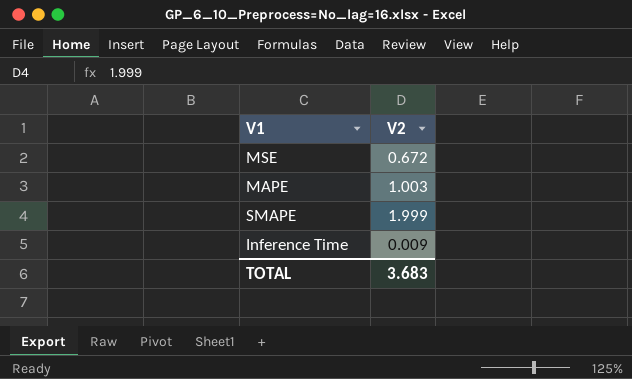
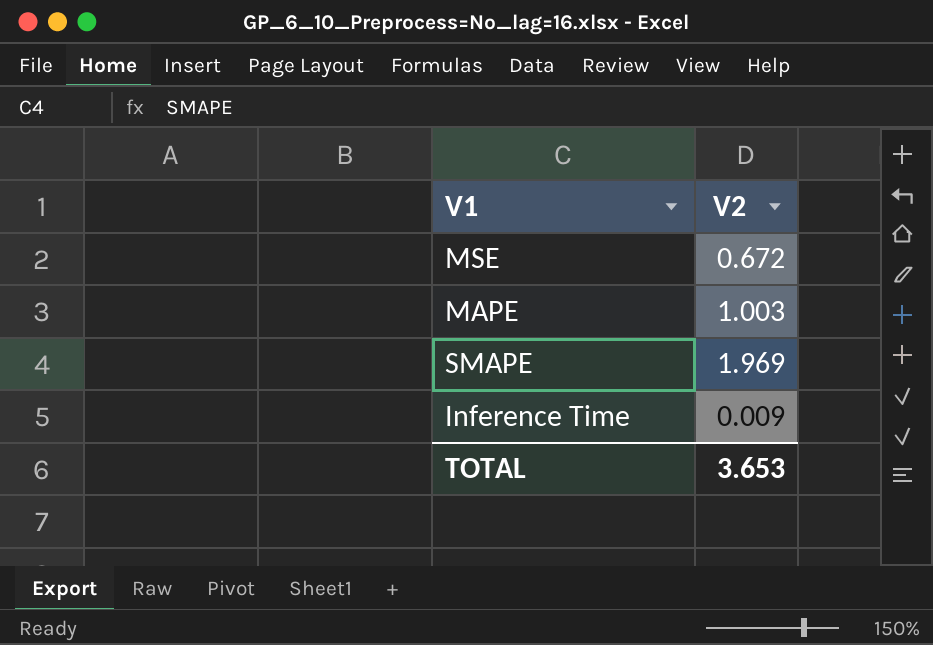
SMAPE | V2: 1.999 -> 1.969
TOTAL | V2: 3.683 -> 3.653

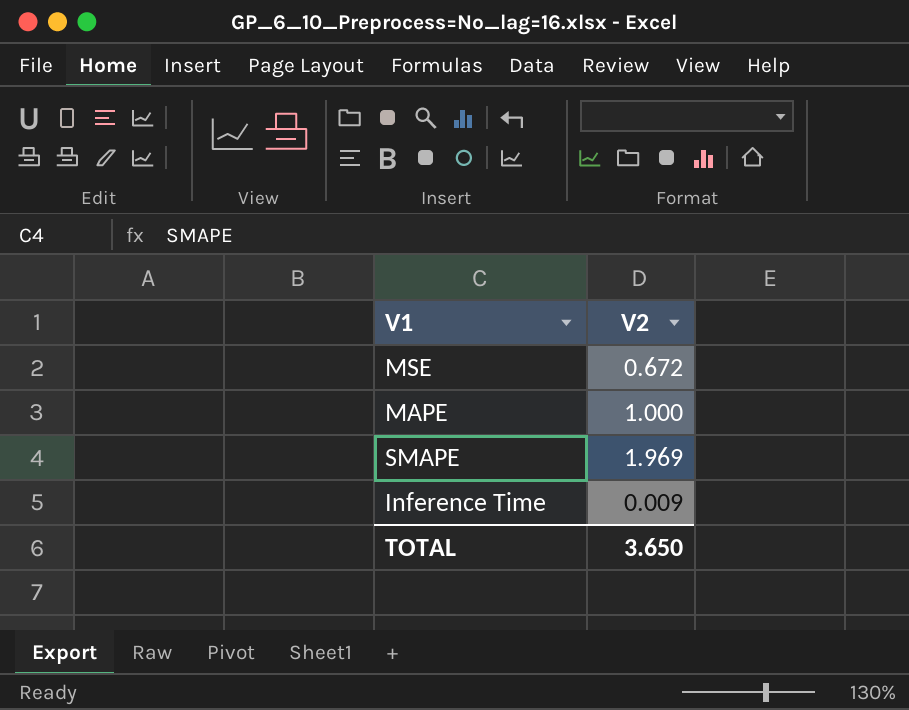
MAPE | V2: 1.003 -> 1.000
TOTAL | V2: 3.653 -> 3.650

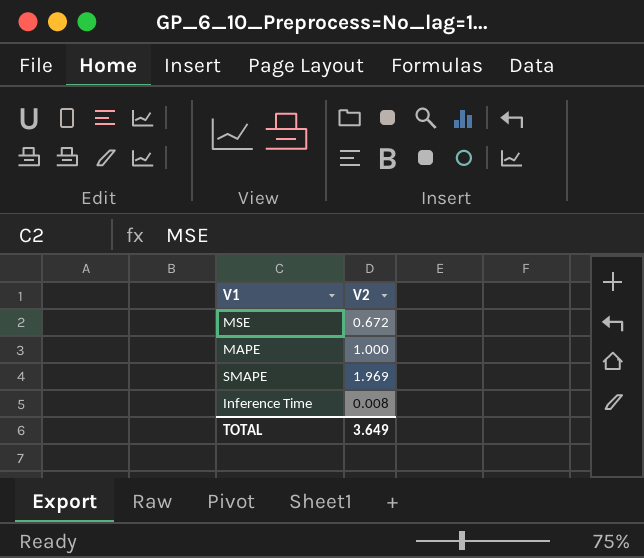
Inference Time | V2: 0.009 -> 0.008
TOTAL | V2: 3.650 -> 3.649

